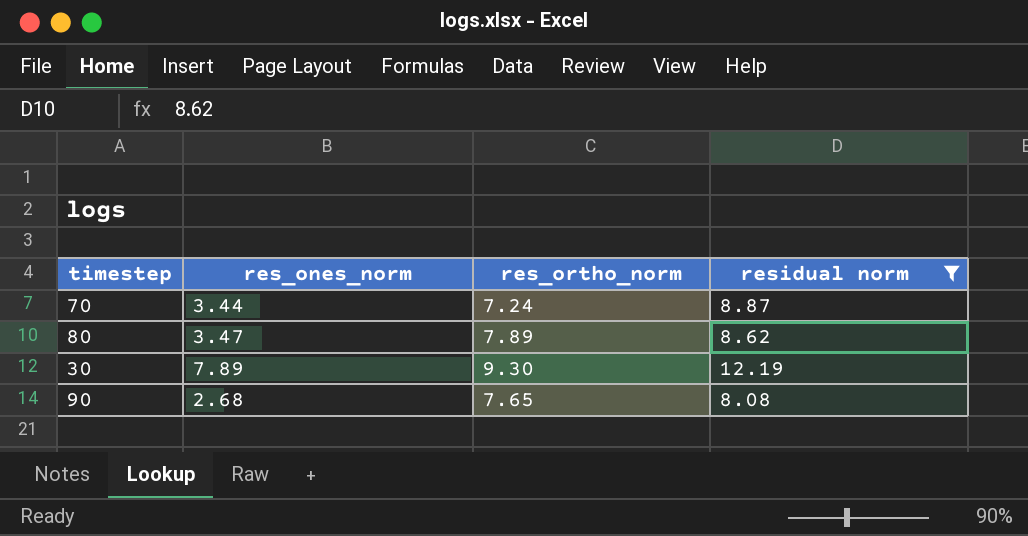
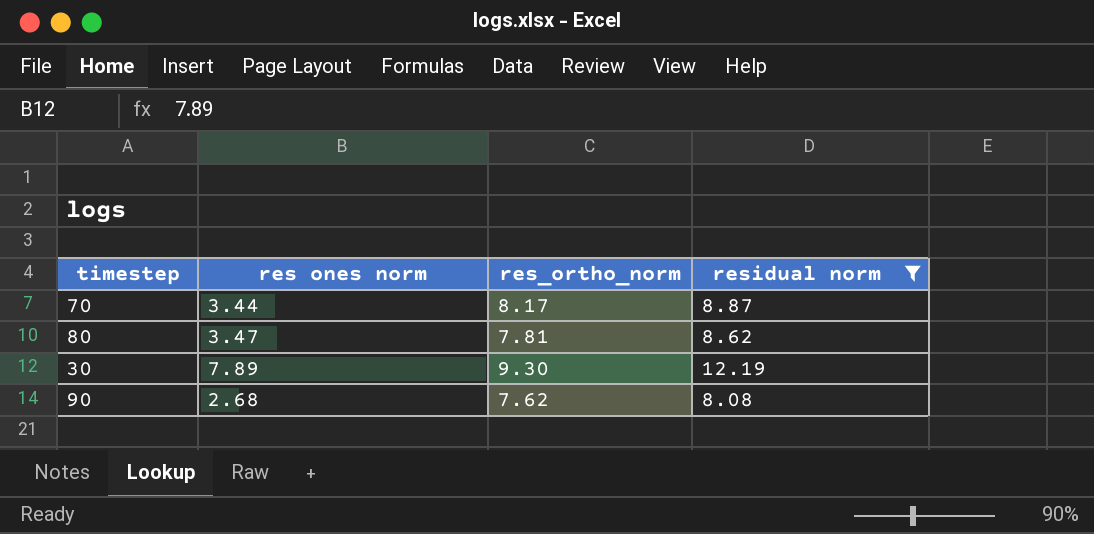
column name: res_ones_norm -> res ones norm
70 | res_ortho_norm: 7.24 -> 8.17
80 | res_ortho_norm: 7.89 -> 7.81
90 | res_ortho_norm: 7.65 -> 7.62

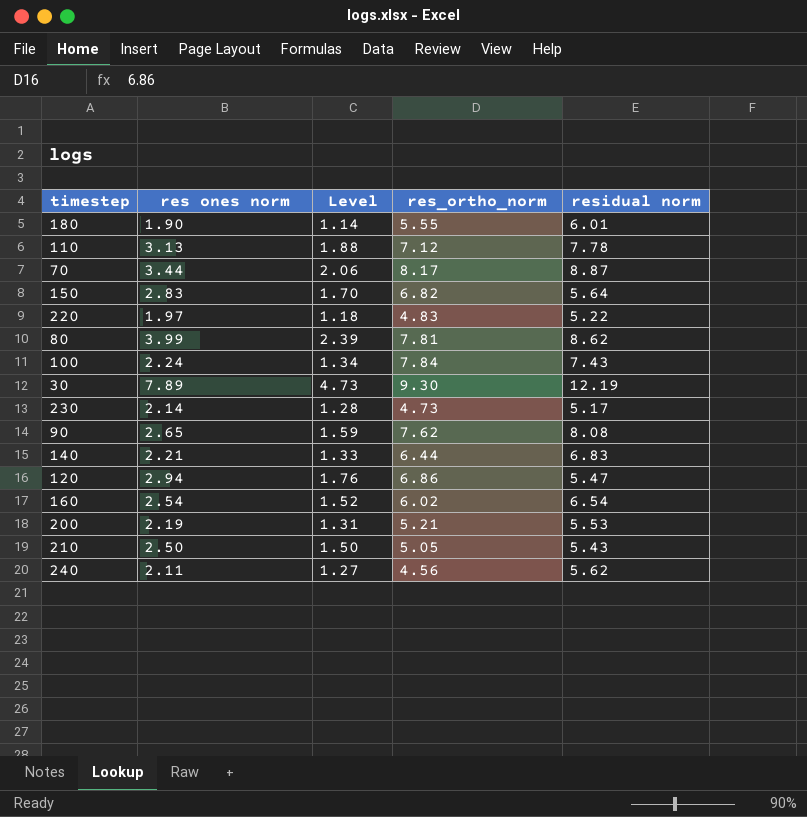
filter: residual norm >= 8.08 -> none
column Level | formula: none -> [res ones norm] * 0.6
80 | res ones norm: 3.47 -> 3.99
90 | res ones norm: 2.68 -> 2.65

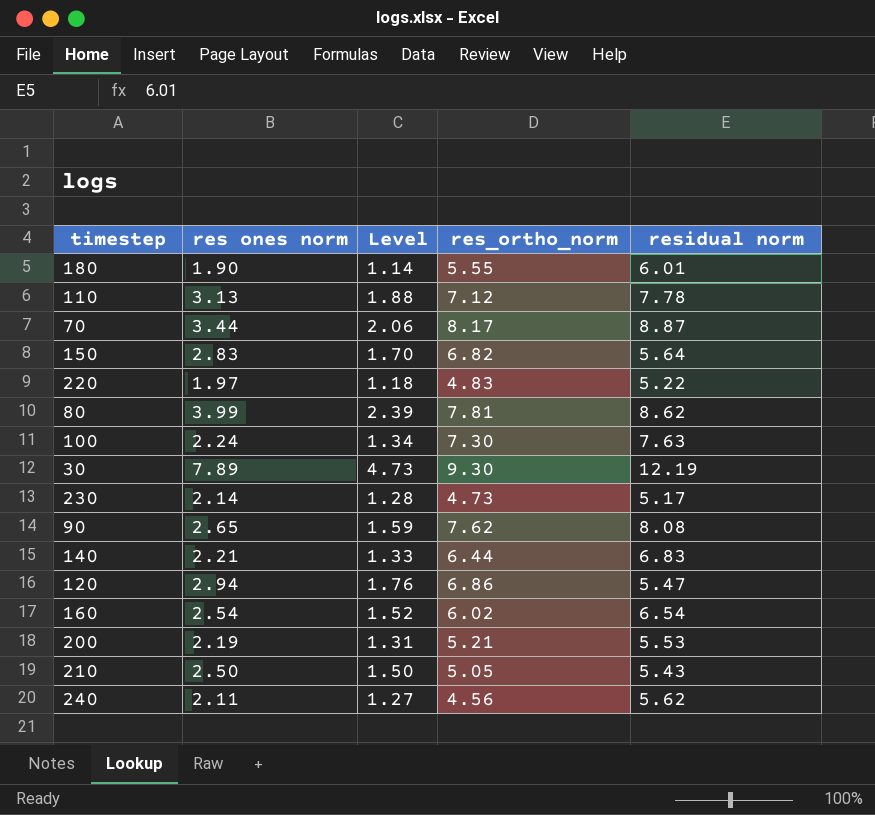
100 | res_ortho_norm: 7.84 -> 7.30
100 | residual norm: 7.43 -> 7.63

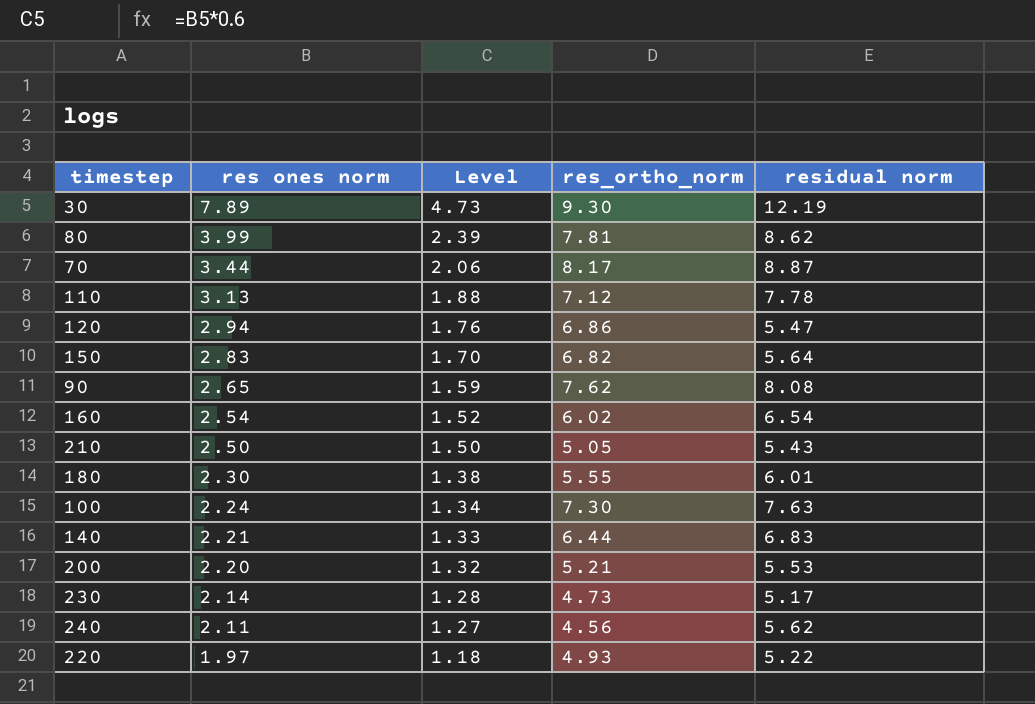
row order: none -> res ones norm descending
180 | res ones norm: 1.90 -> 2.30
180 | Level: 1.14 -> 1.38
200 | res ones norm: 2.19 -> 2.20
200 | Level: 1.31 -> 1.32
220 | res_ortho_norm: 4.83 -> 4.93

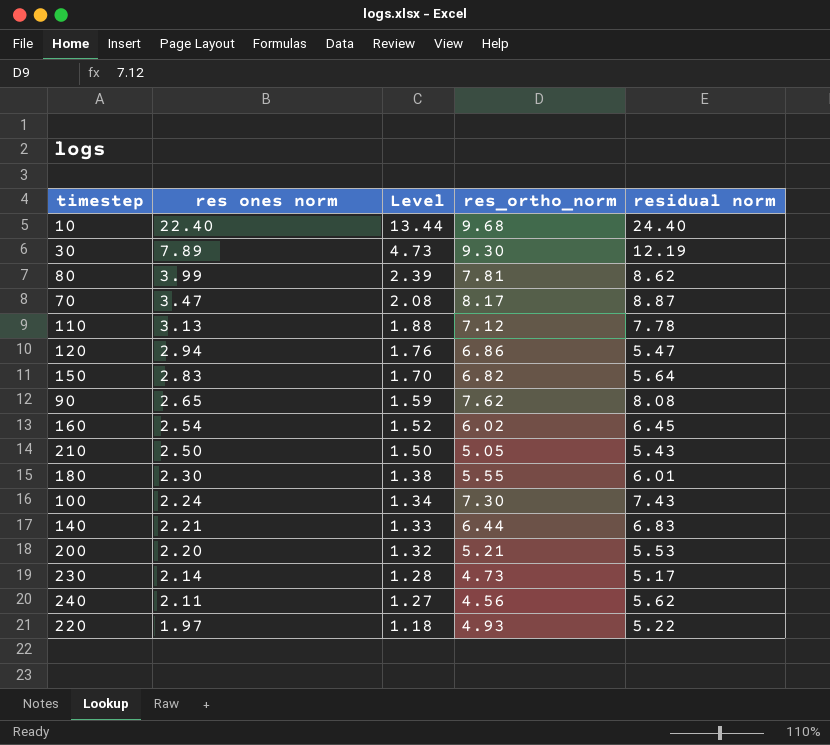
row 10: none -> 22.40 | 13.44 | 9.68 | 24.40
70 | res ones norm: 3.44 -> 3.47
70 | Level: 2.06 -> 2.08
160 | residual norm: 6.54 -> 6.45
100 | residual norm: 7.63 -> 7.43

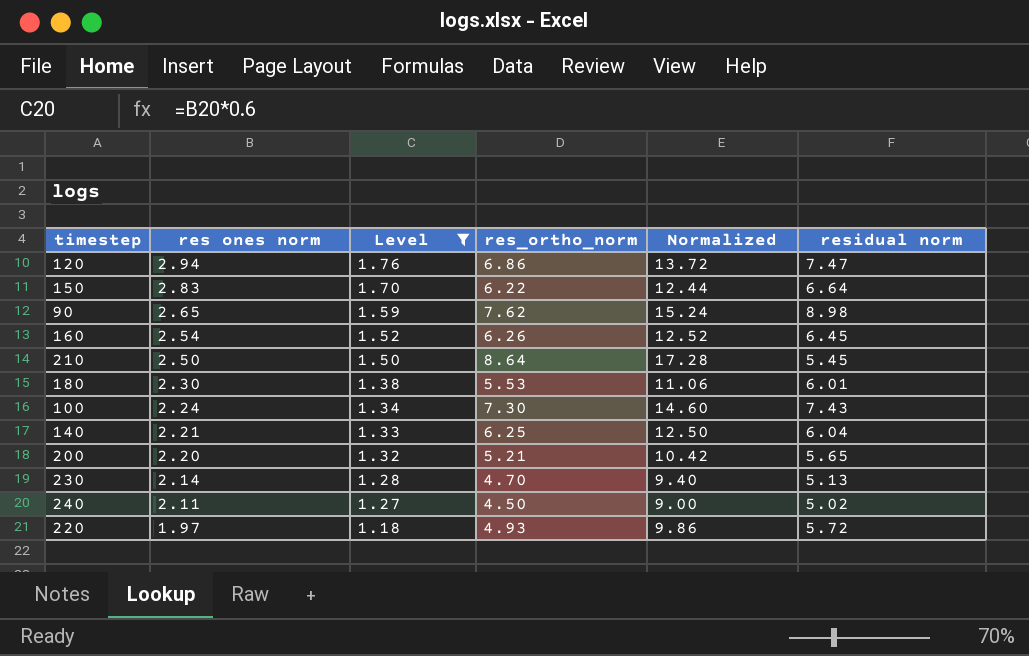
filter: none -> Level <= 1.76
column Normalized | formula: none -> [res_ortho_norm] * 2
120 | residual norm: 5.47 -> 7.47
150 | res_ortho_norm: 6.82 -> 6.22
150 | residual norm: 5.64 -> 6.64
90 | residual norm: 8.08 -> 8.98
160 | res_ortho_norm: 6.02 -> 6.26
210 | res_ortho_norm: 5.05 -> 8.64
210 | residual norm: 5.43 -> 5.45
180 | res_ortho_norm: 5.55 -> 5.53
140 | res_ortho_norm: 6.44 -> 6.25
140 | residual norm: 6.83 -> 6.04
200 | residual norm: 5.53 -> 5.65
230 | res_ortho_norm: 4.73 -> 4.70
230 | residual norm: 5.17 -> 5.13
240 | res_ortho_norm: 4.56 -> 4.50
240 | residual norm: 5.62 -> 5.02
220 | residual norm: 5.22 -> 5.72

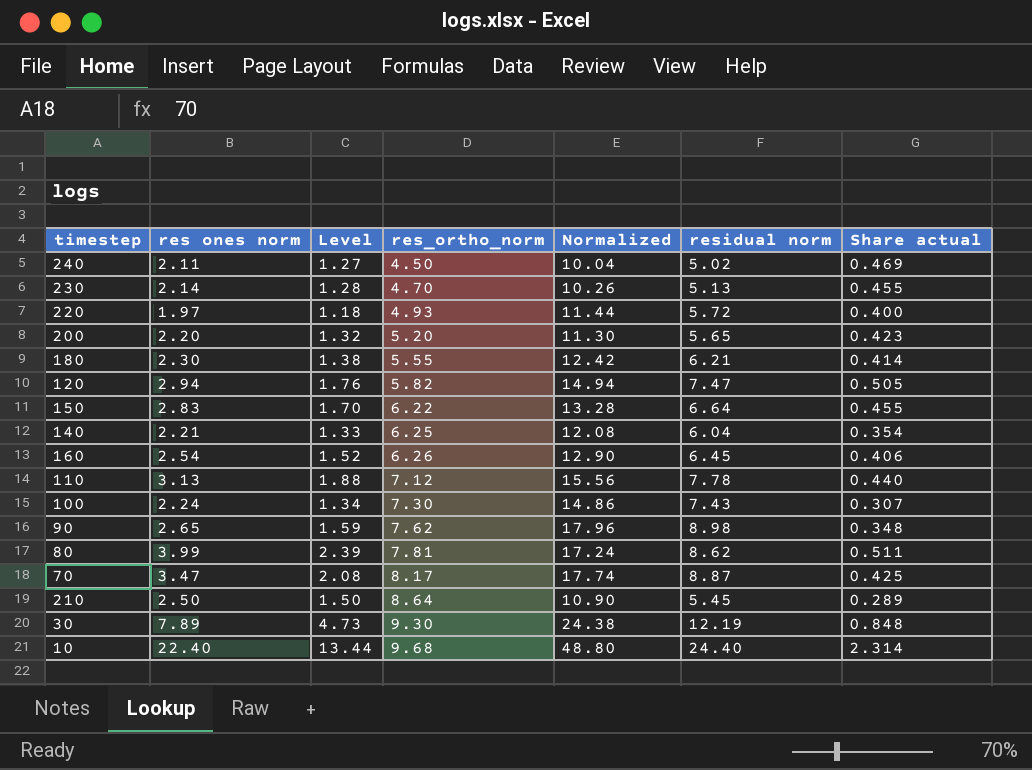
filter: Level <= 1.76 -> none
row order: res ones norm descending -> res_ortho_norm ascending
column Normalized | formula: [res_ortho_norm] * 2 -> [residual norm] * 2
column Share actual | formula: none -> [res ones norm] / [res_ortho_norm]
200 | res_ortho_norm: 5.21 -> 5.20
180 | res_ortho_norm: 5.53 -> 5.55
180 | residual norm: 6.01 -> 6.21
120 | res_ortho_norm: 6.86 -> 5.82

